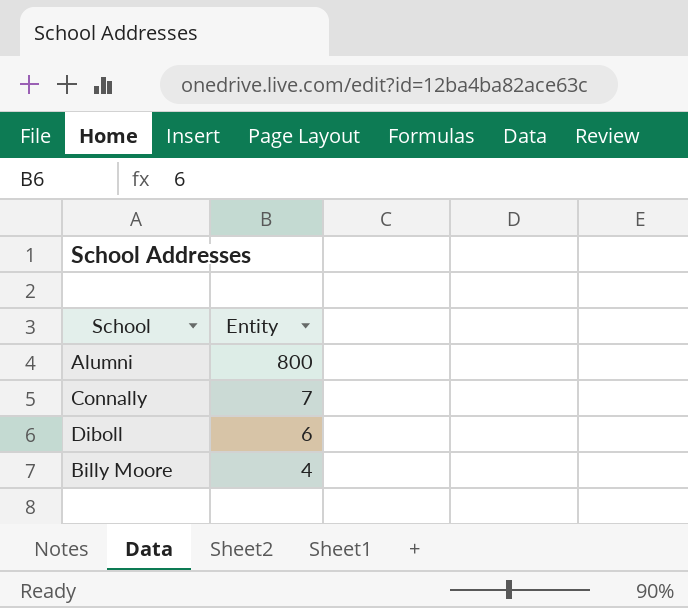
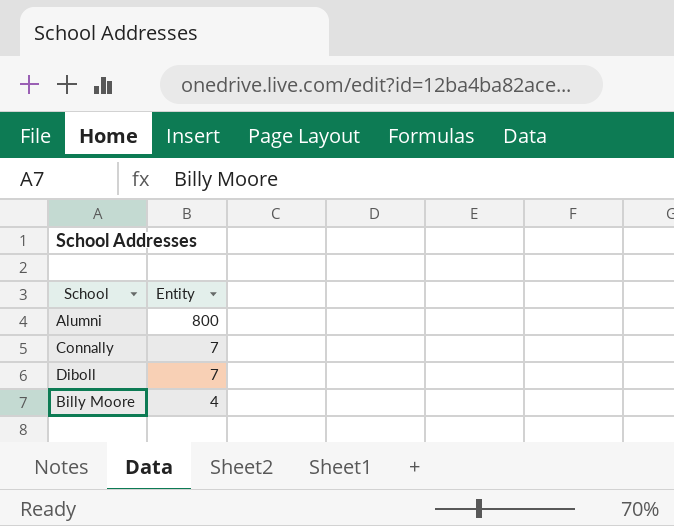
Diboll | Entity: 6 -> 7

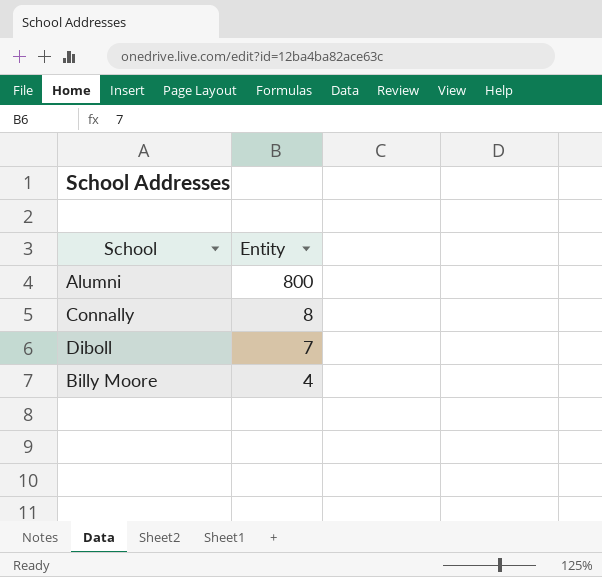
Connally | Entity: 7 -> 8

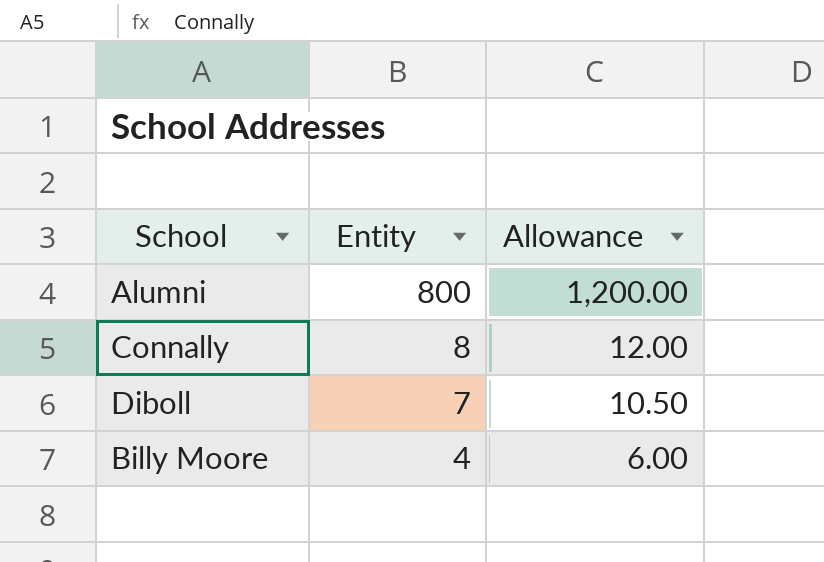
column Allowance | formula: none -> [Entity] * 1.5

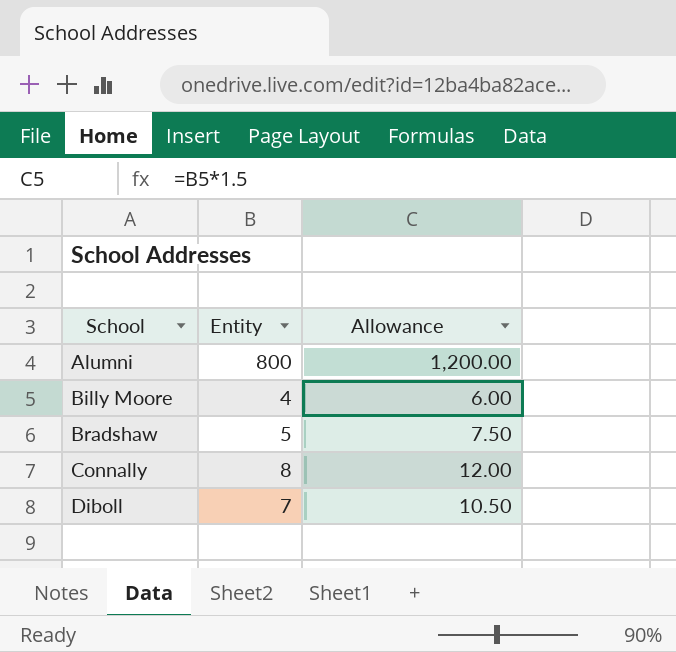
row order: Entity descending -> School ascending
row Bradshaw: none -> 5 | 7.50

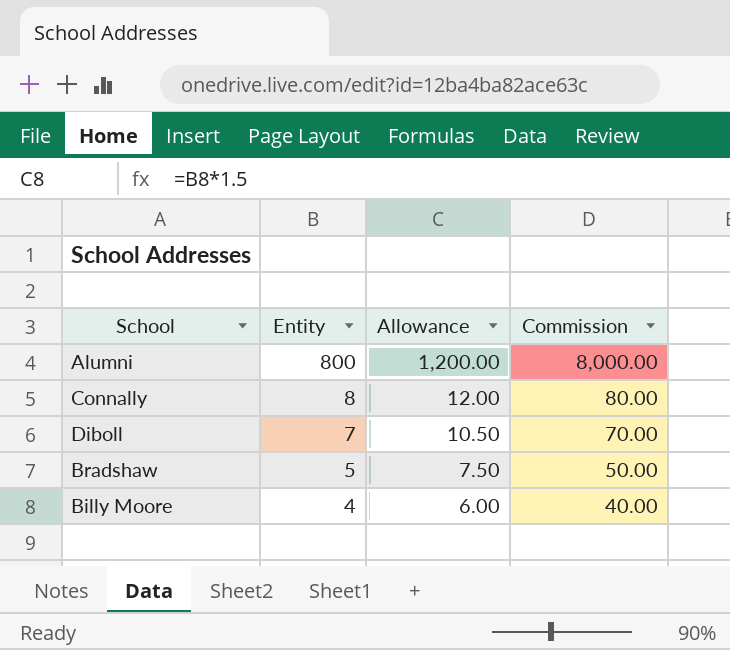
row order: School ascending -> Entity descending
column Commission | formula: none -> [Entity] * 10

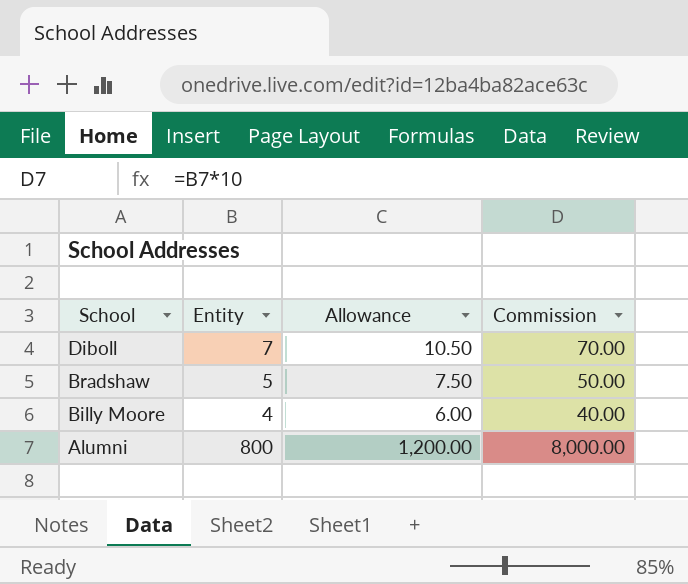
row order: Entity descending -> School descending
row Connally: 8 | 12.00 | 80.00 -> none

